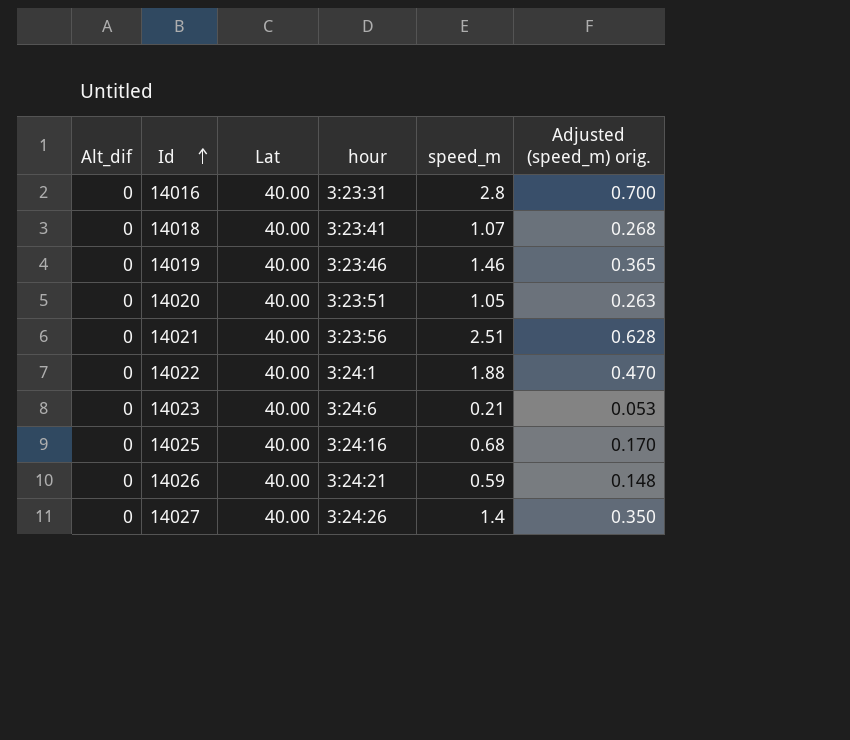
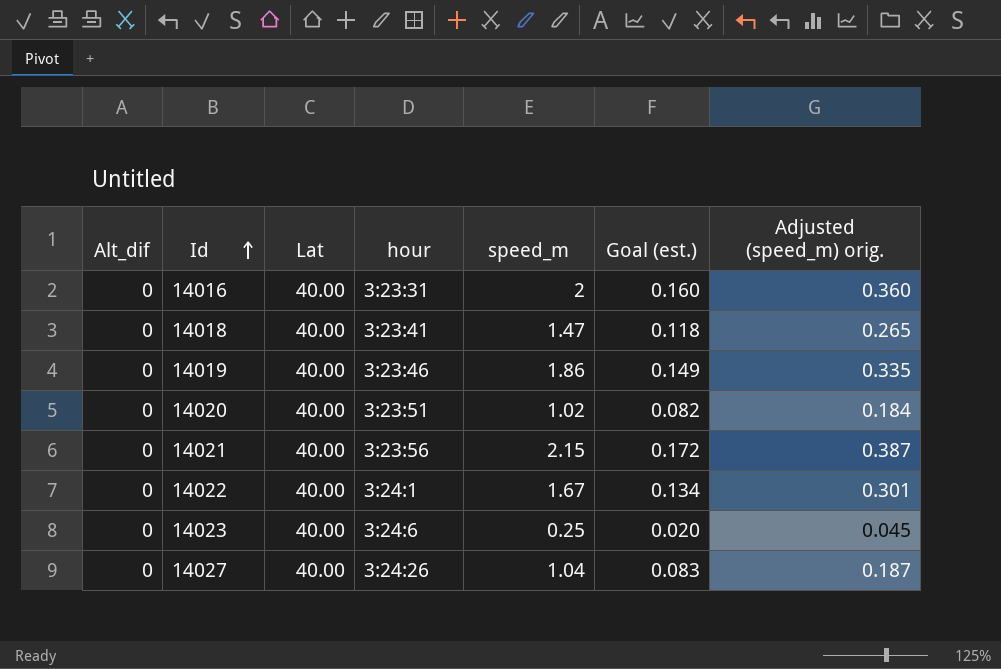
column Goal (est.) | formula: none -> [speed_m] * 0.08
column Adjusted (speed_m) orig. | formula: [speed_m] * 0.25 -> [speed_m] * 0.18
row 14025: 0 | 40.00 | 3:24:16 | 0.68 | 0.170 -> none
row 14026: 0 | 40.00 | 3:24:21 | 0.59 | 0.148 -> none
14016 | speed_m: 2.8 -> 2
14018 | speed_m: 1.07 -> 1.47
14019 | speed_m: 1.46 -> 1.86
14020 | speed_m: 1.05 -> 1.02
14021 | speed_m: 2.51 -> 2.15
14022 | speed_m: 1.88 -> 1.67
14023 | speed_m: 0.21 -> 0.25
14027 | speed_m: 1.4 -> 1.04

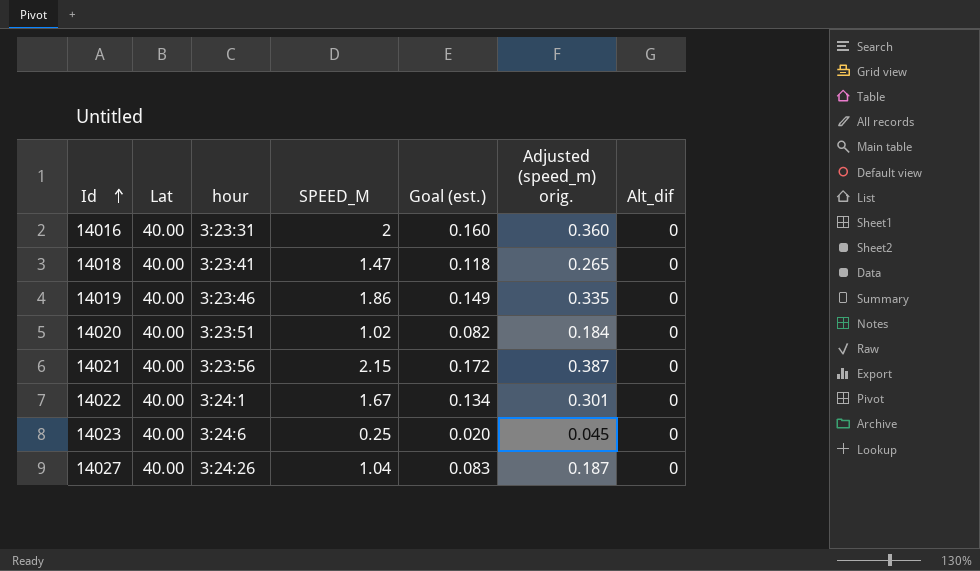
column name: speed_m -> SPEED_M
column Alt_dif | position: 1 -> 7

